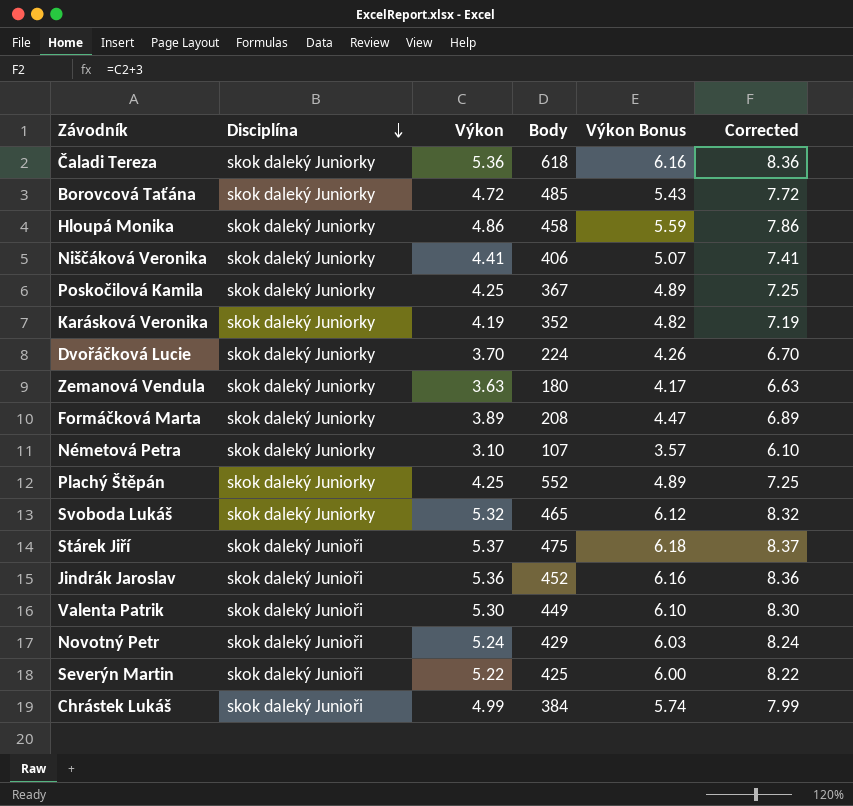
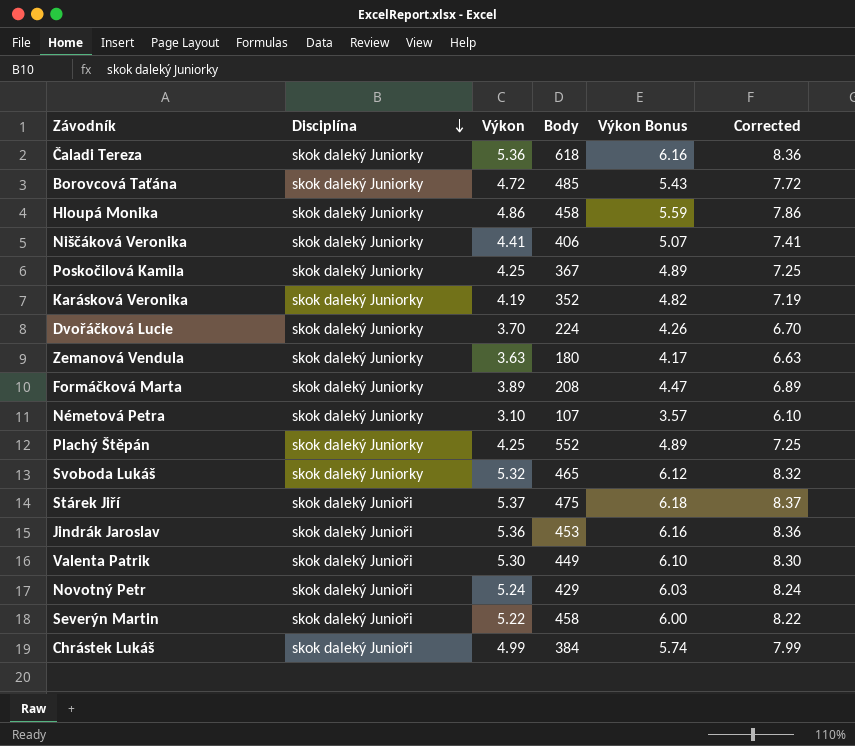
Jindrák Jaroslav | Body: 452 -> 453
Severýn Martin | Body: 425 -> 458

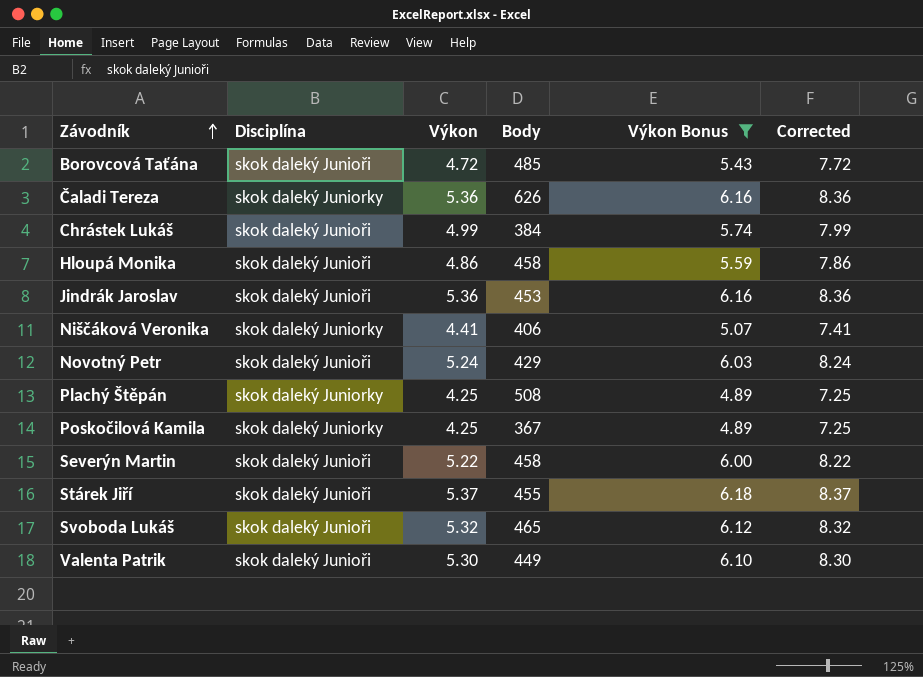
filter: none -> Výkon Bonus >= 4.89
row order: Disciplína descending -> Závodník ascending
Borovcová Taťána | Disciplína: skok daleký Juniorky -> skok daleký Junioři
Čaladi Tereza | Body: 618 -> 626
Hloupá Monika | Disciplína: skok daleký Juniorky -> skok daleký Junioři
Plachý Štěpán | Body: 552 -> 508
Stárek Jiří | Body: 475 -> 455
Svoboda Lukáš | Disciplína: skok daleký Juniorky -> skok daleký Junioři

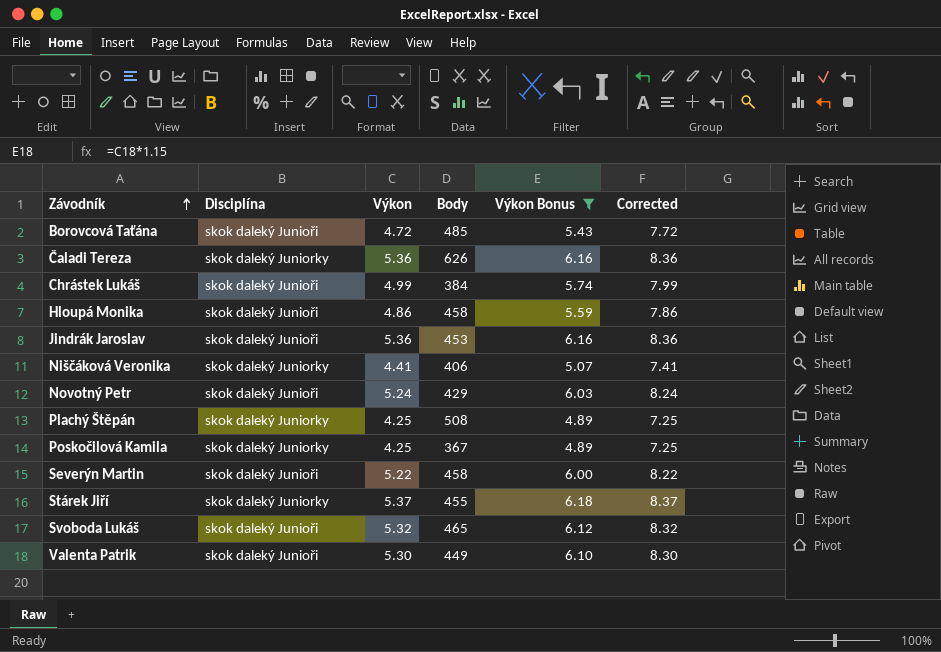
Stárek Jiří | Disciplína: skok daleký Junioři -> skok daleký Juniorky

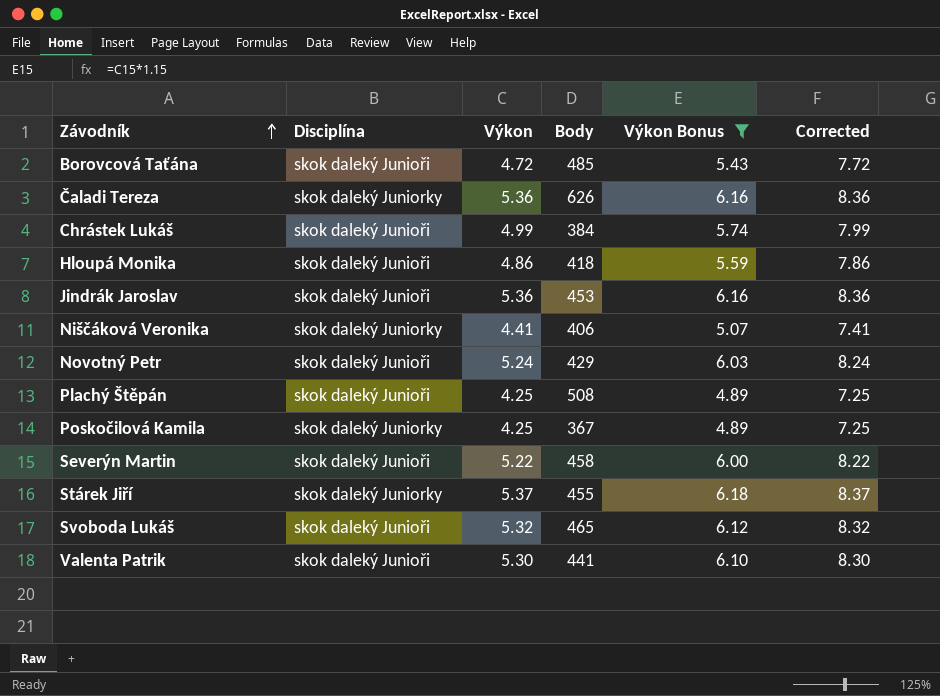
Hloupá Monika | Body: 458 -> 418
Plachý Štěpán | Disciplína: skok daleký Juniorky -> skok daleký Junioři
Valenta Patrik | Body: 449 -> 441

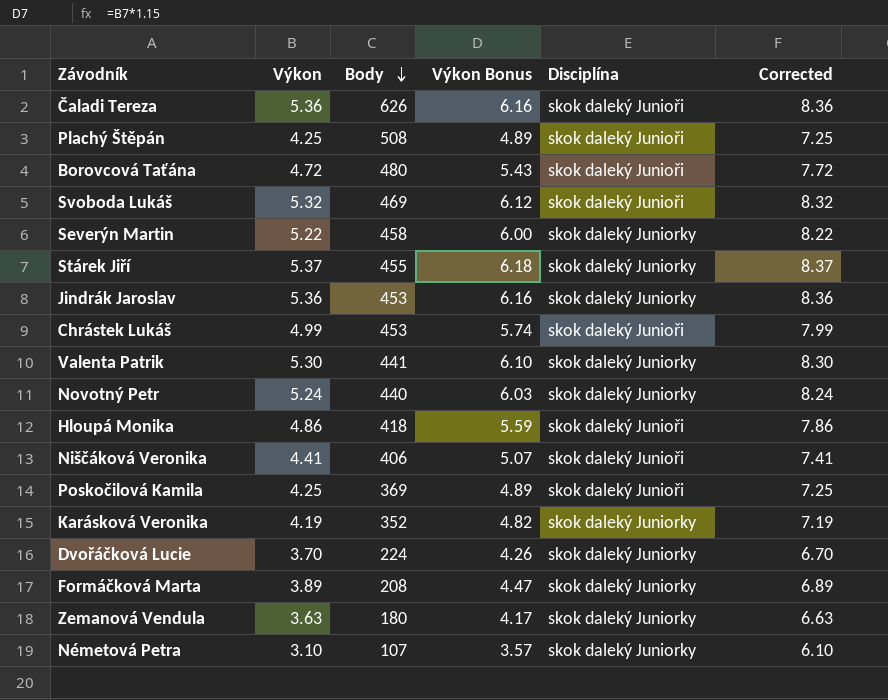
filter: Výkon Bonus >= 4.89 -> none
row order: Závodník ascending -> Body descending
column Disciplína | position: 2 -> 5
Čaladi Tereza | Disciplína: skok daleký Juniorky -> skok daleký Junioři
Borovcová Taťána | Body: 485 -> 480
Svoboda Lukáš | Body: 465 -> 469
Severýn Martin | Disciplína: skok daleký Junioři -> skok daleký Juniorky
Jindrák Jaroslav | Disciplína: skok daleký Junioři -> skok daleký Juniorky
Chrástek Lukáš | Body: 384 -> 453
Valenta Patrik | Disciplína: skok daleký Junioři -> skok daleký Juniorky
Novotný Petr | Body: 429 -> 440
Novotný Petr | Disciplína: skok daleký Junioři -> skok daleký Juniorky
Niščáková Veronika | Disciplína: skok daleký Juniorky -> skok daleký Junioři
Poskočilová Kamila | Body: 367 -> 369
Poskočilová Kamila | Disciplína: skok daleký Juniorky -> skok daleký Junioři

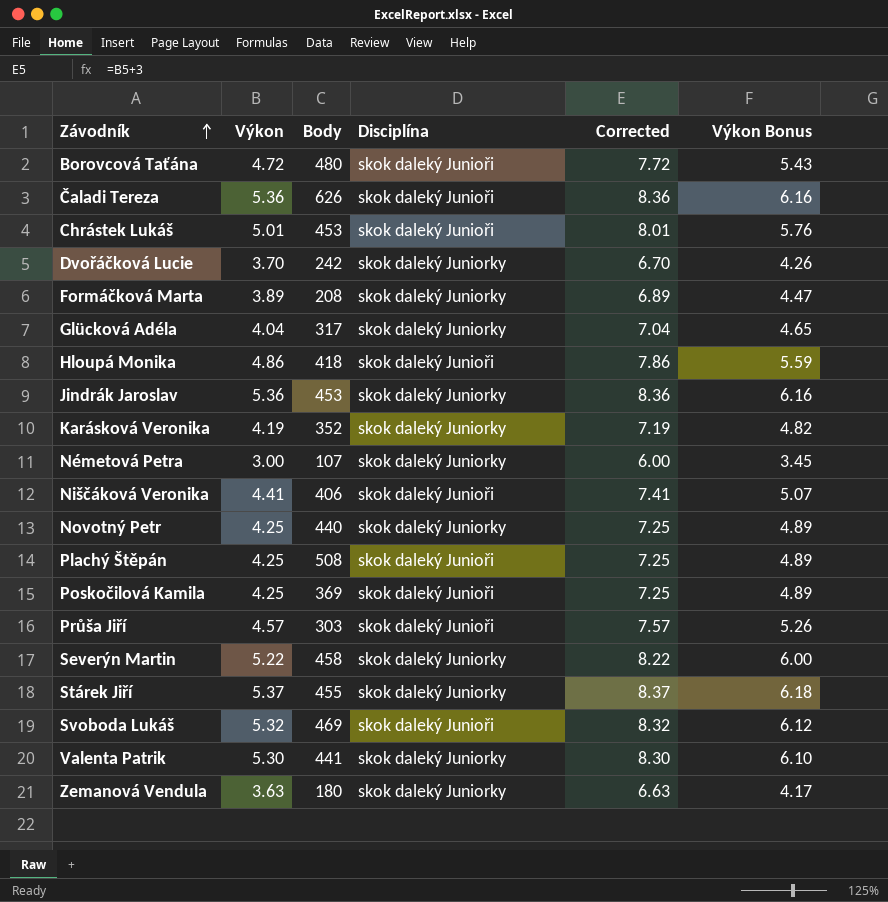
row order: Body descending -> Závodník ascending
column Výkon Bonus | position: 4 -> 6
Chrástek Lukáš | Výkon: 4.99 -> 5.01
Chrástek Lukáš | Corrected: 7.99 -> 8.01
Chrástek Lukáš | Výkon Bonus: 5.74 -> 5.76
Dvořáčková Lucie | Body: 224 -> 242
row Glücková Adéla: none -> 4.04 | 317 | skok daleký Juniorky | 7.04 | 4.65
Németová Petra | Výkon: 3.10 -> 3.00
Németová Petra | Corrected: 6.10 -> 6.00
Németová Petra | Výkon Bonus: 3.57 -> 3.45
Novotný Petr | Výkon: 5.24 -> 4.25
Novotný Petr | Corrected: 8.24 -> 7.25
Novotný Petr | Výkon Bonus: 6.03 -> 4.89
row Průša Jiří: none -> 4.57 | 303 | skok daleký Junioři | 7.57 | 5.26

